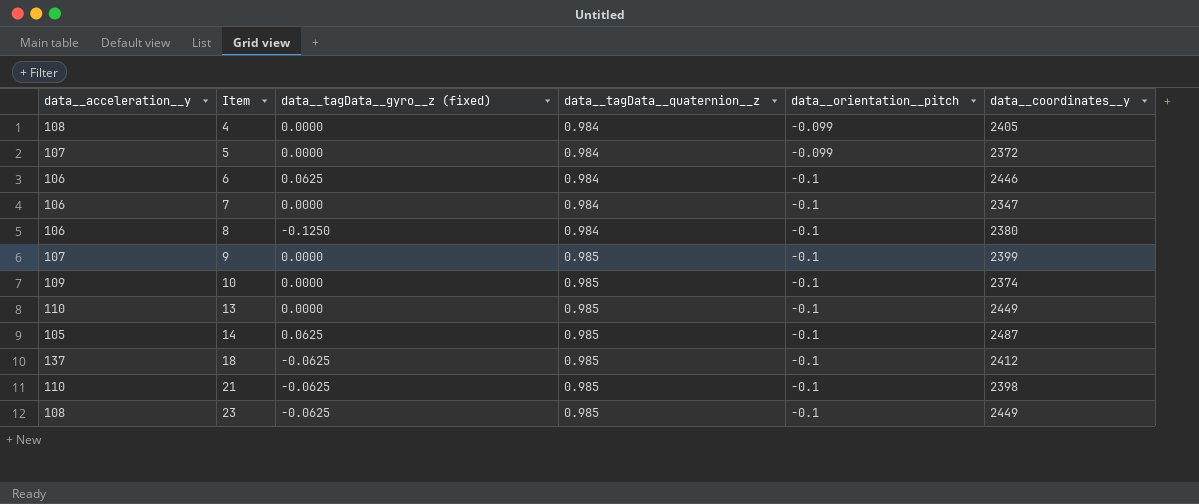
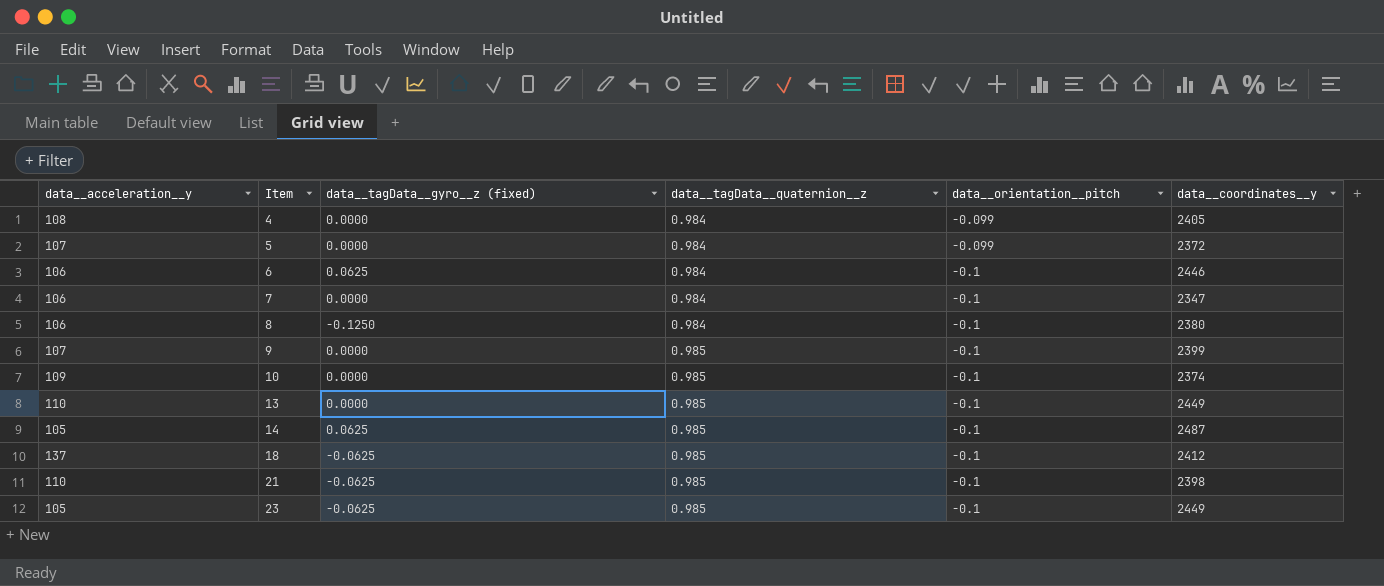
23 | data__acceleration__y: 108 -> 105

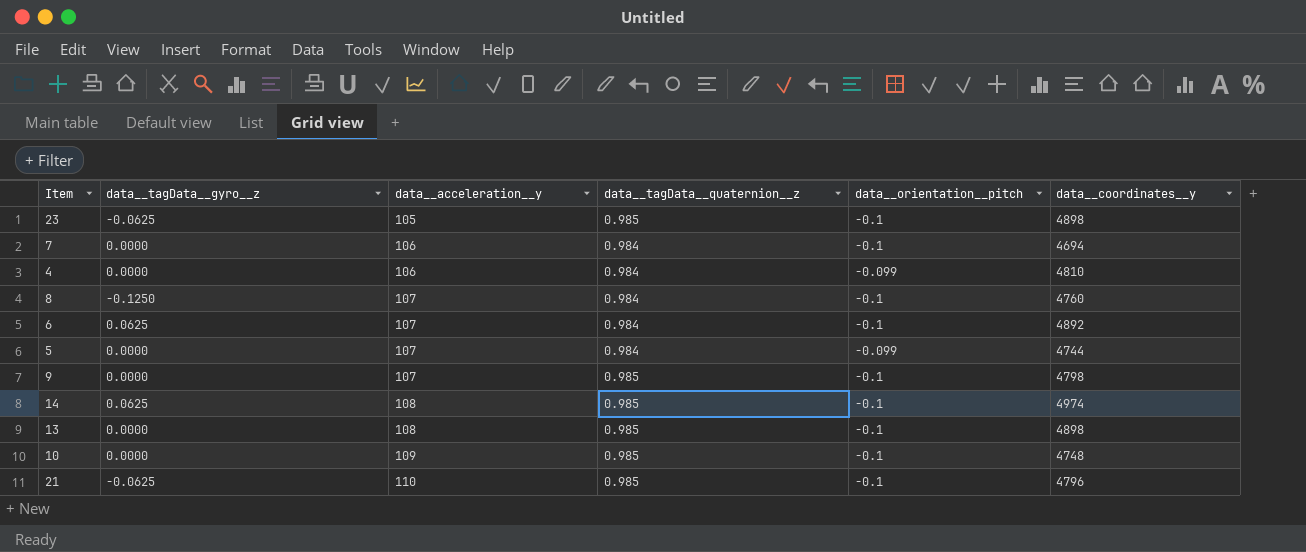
row order: Item ascending -> data__acceleration__y ascending
column name: data__tagData__gyro__z (fixed) -> data__tagData__gyro__z
column data__acceleration__y | position: 1 -> 3
row 18: 137 | -0.0625 | 0.985 | -0.1 | 2412 -> none
23 | data__coordinates__y: 2449 -> 4898
7 | data__coordinates__y: 2347 -> 4694
4 | data__acceleration__y: 108 -> 106
4 | data__coordinates__y: 2405 -> 4810
8 | data__acceleration__y: 106 -> 107
8 | data__coordinates__y: 2380 -> 4760
6 | data__acceleration__y: 106 -> 107
6 | data__coordinates__y: 2446 -> 4892
5 | data__coordinates__y: 2372 -> 4744
9 | data__coordinates__y: 2399 -> 4798
14 | data__acceleration__y: 105 -> 108
14 | data__coordinates__y: 2487 -> 4974
13 | data__acceleration__y: 110 -> 108
13 | data__coordinates__y: 2449 -> 4898
10 | data__coordinates__y: 2374 -> 4748
21 | data__coordinates__y: 2398 -> 4796

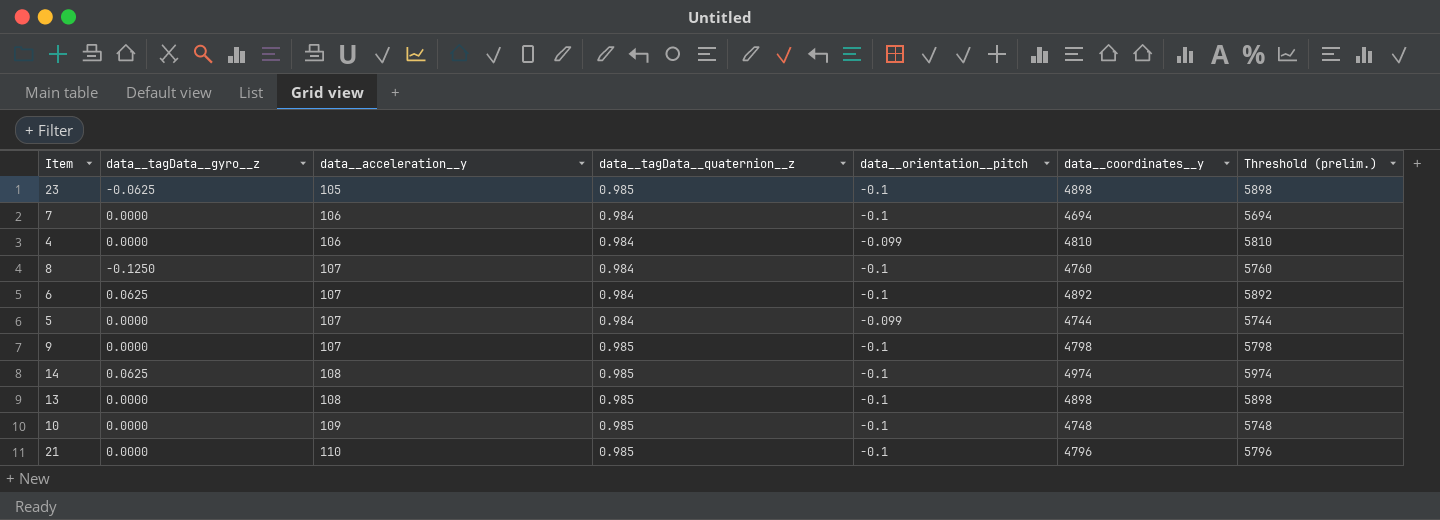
column Threshold (prelim.) | formula: none -> [data__coordinates__y] + 1000
21 | data__tagData__gyro__z: -0.0625 -> 0.0000

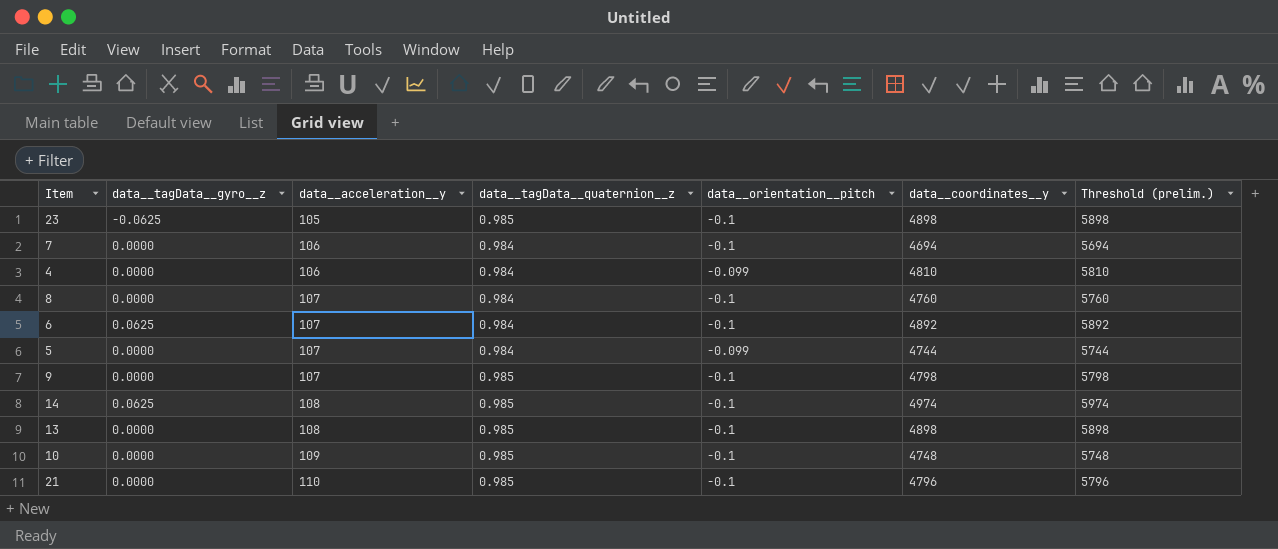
8 | data__tagData__gyro__z: -0.1250 -> 0.0000

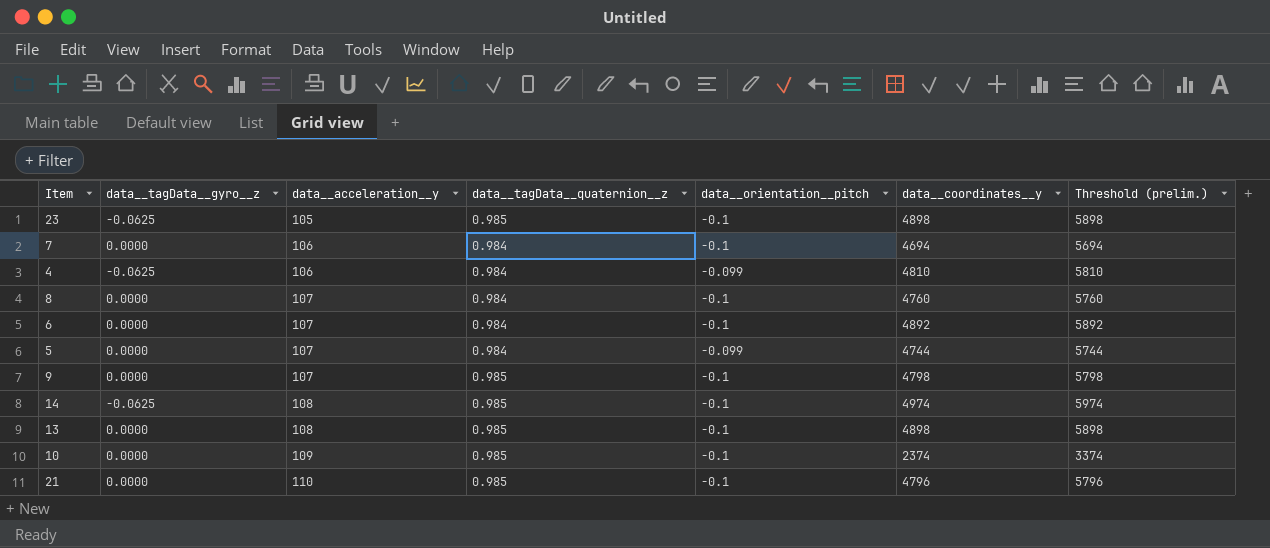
4 | data__tagData__gyro__z: 0.0000 -> -0.0625
6 | data__tagData__gyro__z: 0.0625 -> 0.0000
14 | data__tagData__gyro__z: 0.0625 -> -0.0625
10 | data__coordinates__y: 4748 -> 2374
10 | Threshold (prelim.): 5748 -> 3374

